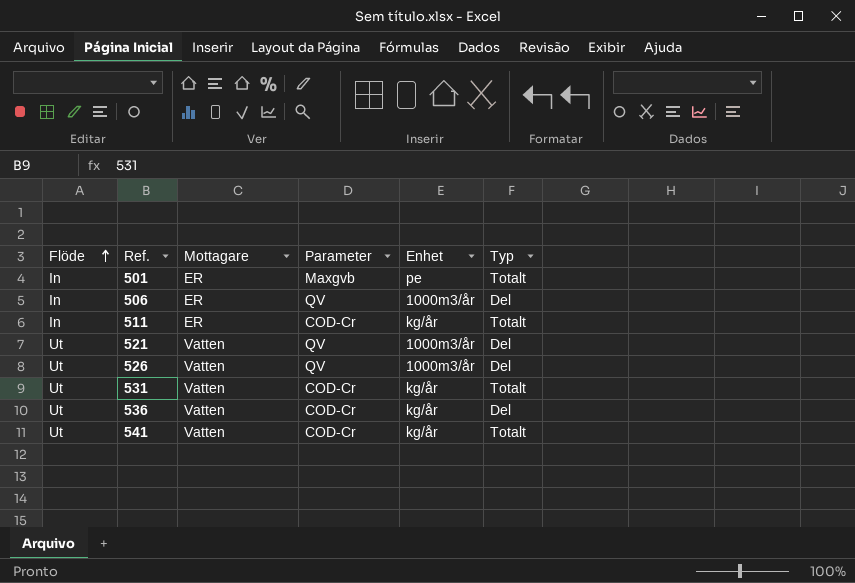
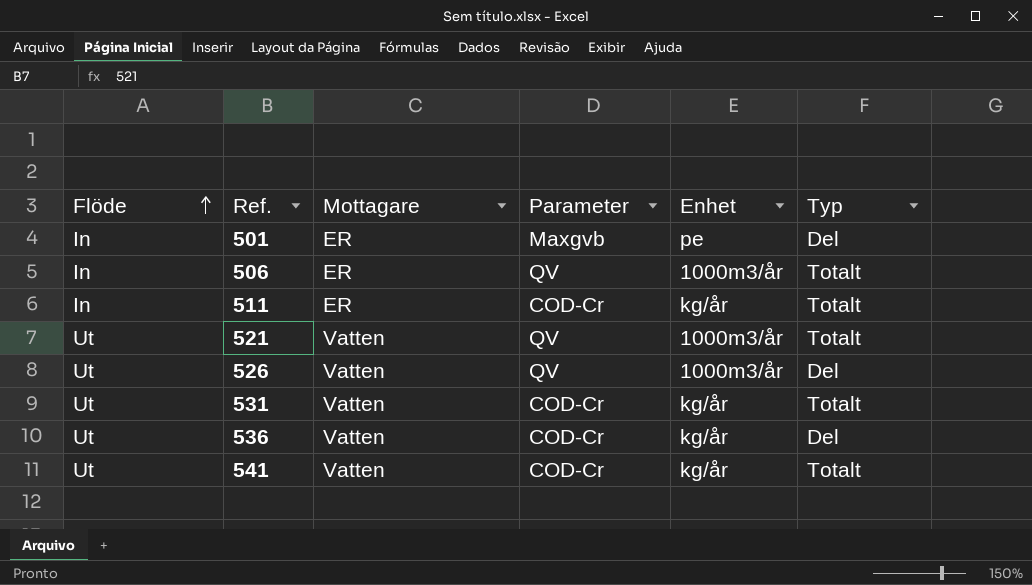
501 | Typ: Totalt -> Del
506 | Typ: Del -> Totalt
521 | Typ: Del -> Totalt

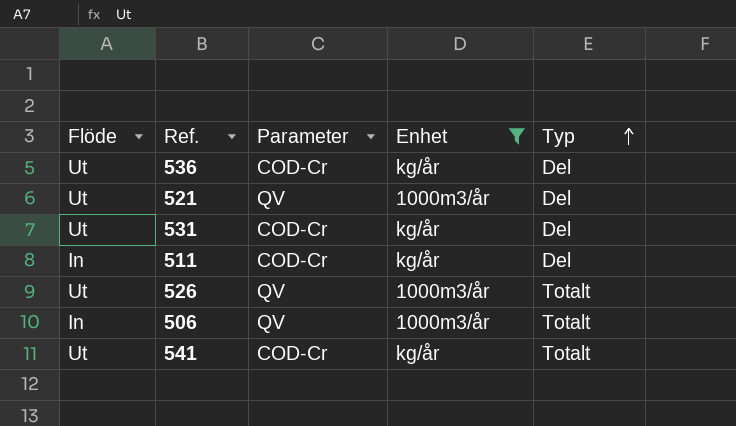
filter: none -> Enhet != pe
row order: Flöde ascending -> Typ ascending
column Mottagare | position: 3 -> none
521 | Typ: Totalt -> Del
531 | Typ: Totalt -> Del
511 | Typ: Totalt -> Del
526 | Typ: Del -> Totalt

